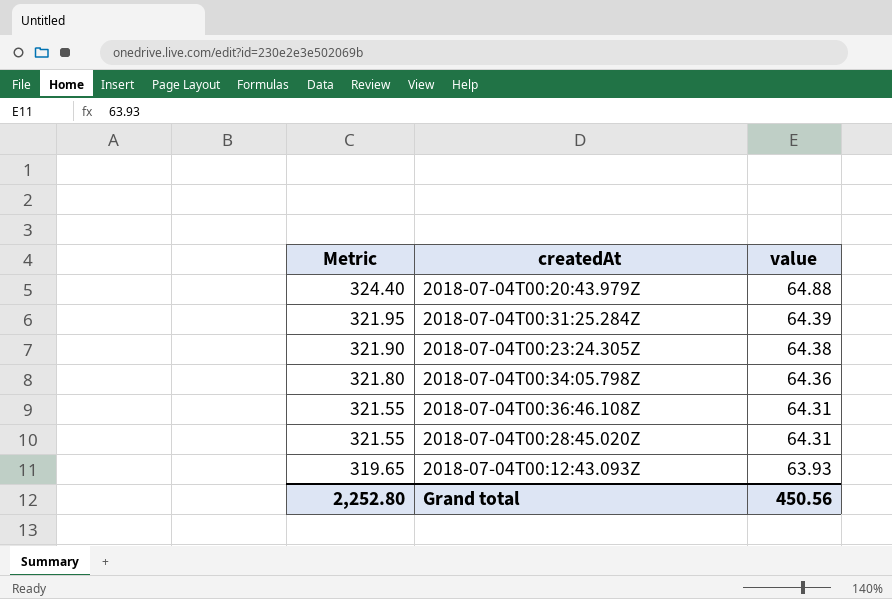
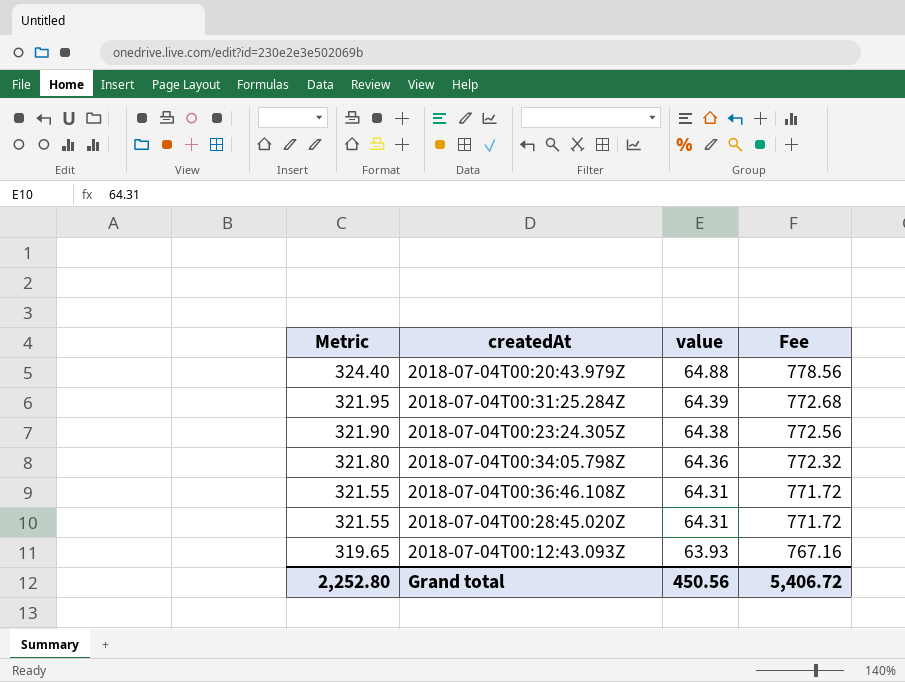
column Fee | formula: none -> [value] * 12

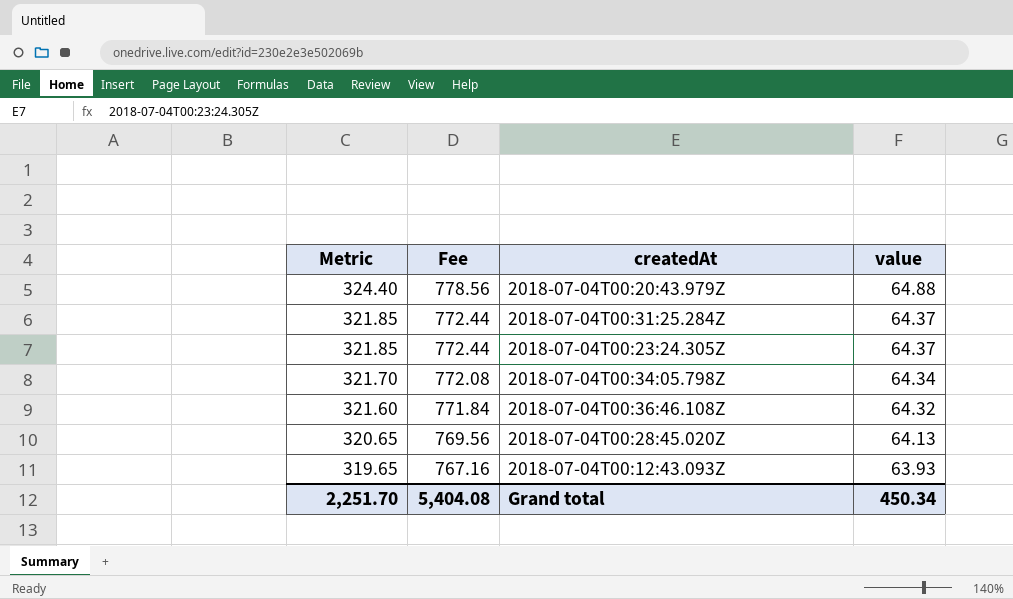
column Fee | position: 4 -> 2
2018-07-04T00:31:25.284Z | Metric: 321.95 -> 321.85
2018-07-04T00:31:25.284Z | Fee: 772.68 -> 772.44
2018-07-04T00:31:25.284Z | value: 64.39 -> 64.37
2018-07-04T00:23:24.305Z | Metric: 321.90 -> 321.85
2018-07-04T00:23:24.305Z | Fee: 772.56 -> 772.44
2018-07-04T00:23:24.305Z | value: 64.38 -> 64.37
2018-07-04T00:34:05.798Z | Metric: 321.80 -> 321.70
2018-07-04T00:34:05.798Z | Fee: 772.32 -> 772.08
2018-07-04T00:34:05.798Z | value: 64.36 -> 64.34
2018-07-04T00:36:46.108Z | Metric: 321.55 -> 321.60
2018-07-04T00:36:46.108Z | Fee: 771.72 -> 771.84
2018-07-04T00:36:46.108Z | value: 64.31 -> 64.32
2018-07-04T00:28:45.020Z | Metric: 321.55 -> 320.65
2018-07-04T00:28:45.020Z | Fee: 771.72 -> 769.56
2018-07-04T00:28:45.020Z | value: 64.31 -> 64.13
Grand total | Metric: 2,252.80 -> 2,251.70
Grand total | Fee: 5,406.72 -> 5,404.08
Grand total | value: 450.56 -> 450.34

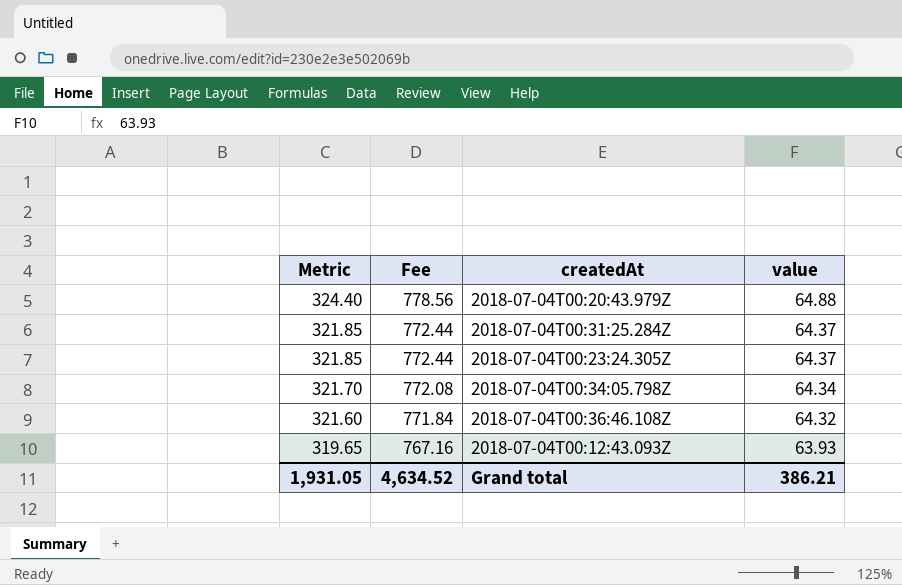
row 2018-07-04T00:28:45.020Z: 320.65 | 769.56 | 64.13 -> none
Grand total | Metric: 2,251.70 -> 1,931.05
Grand total | Fee: 5,404.08 -> 4,634.52
Grand total | value: 450.34 -> 386.21

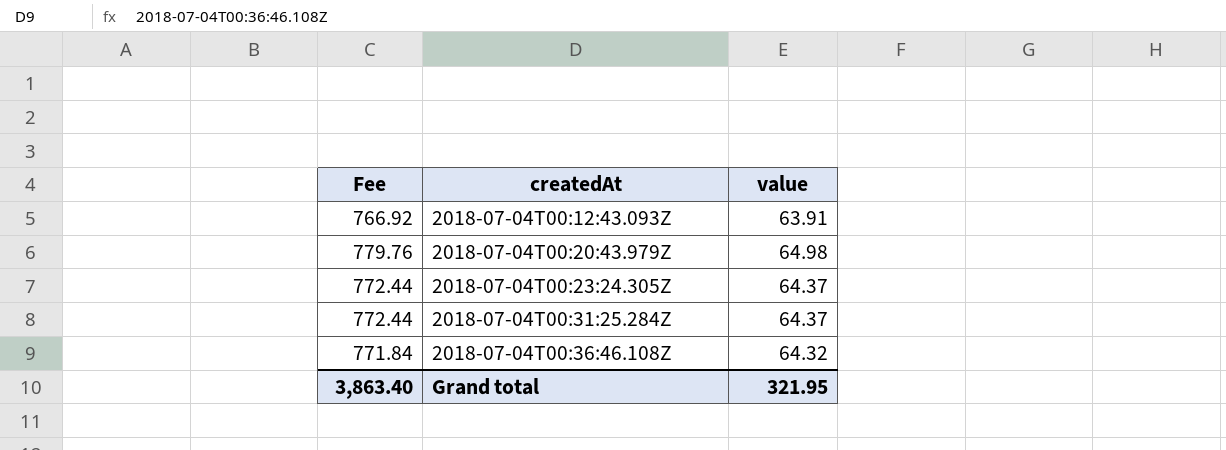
row order: Metric descending -> createdAt ascending
column Metric | formula: [value] * 5 -> none
row 2018-07-04T00:34:05.798Z: 321.70 | 772.08 | 64.34 -> none
2018-07-04T00:12:43.093Z | Fee: 767.16 -> 766.92
2018-07-04T00:12:43.093Z | value: 63.93 -> 63.91
2018-07-04T00:20:43.979Z | Fee: 778.56 -> 779.76
2018-07-04T00:20:43.979Z | value: 64.88 -> 64.98
Grand total | Fee: 4,634.52 -> 3,863.40
Grand total | value: 386.21 -> 321.95

